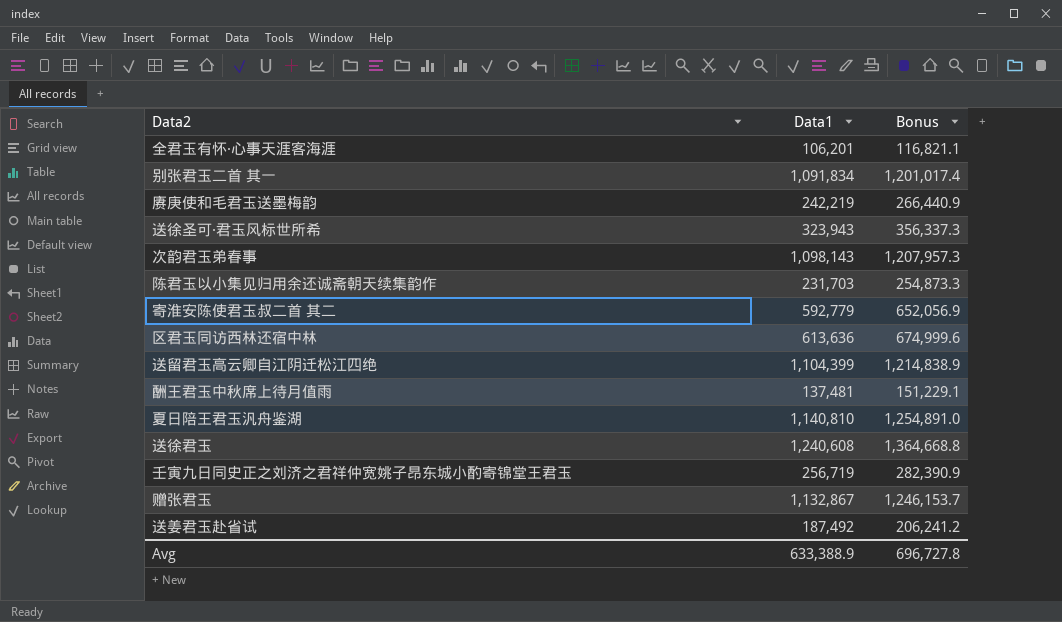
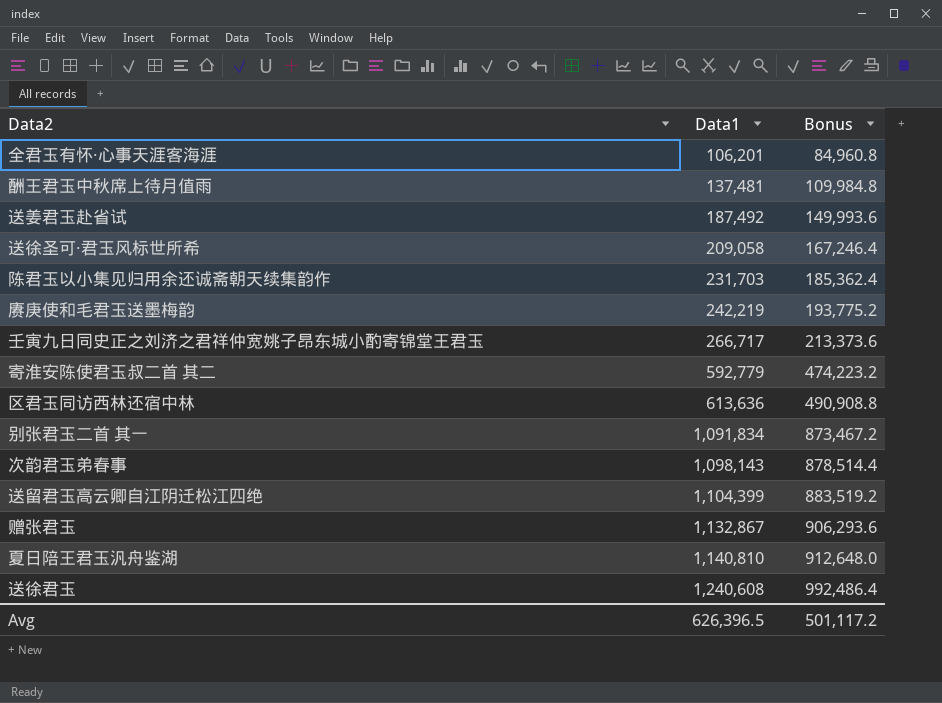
row order: none -> Data1 ascending
column Bonus | formula: [Data1] * 1.1 -> [Data1] * 0.8
送徐圣可·君玉风标世所希 | Data1: 323,943 -> 209,058
壬寅九日同史正之刘济之君祥仲宽姚子昂东城小酌寄锦堂王君玉 | Data1: 256,719 -> 266,717
Avg | Data1: 633,388.9 -> 626,396.5
Avg | Bonus: 696,727.8 -> 501,117.2

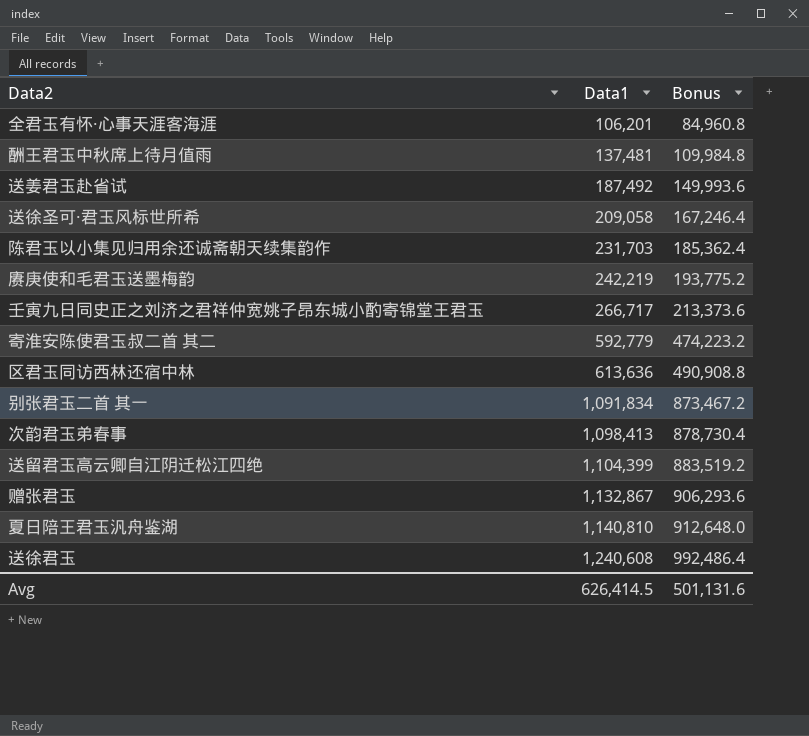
次韵君玉弟春事 | Data1: 1,098,143 -> 1,098,413
次韵君玉弟春事 | Bonus: 878,514.4 -> 878,730.4
Avg | Data1: 626,396.5 -> 626,414.5
Avg | Bonus: 501,117.2 -> 501,131.6

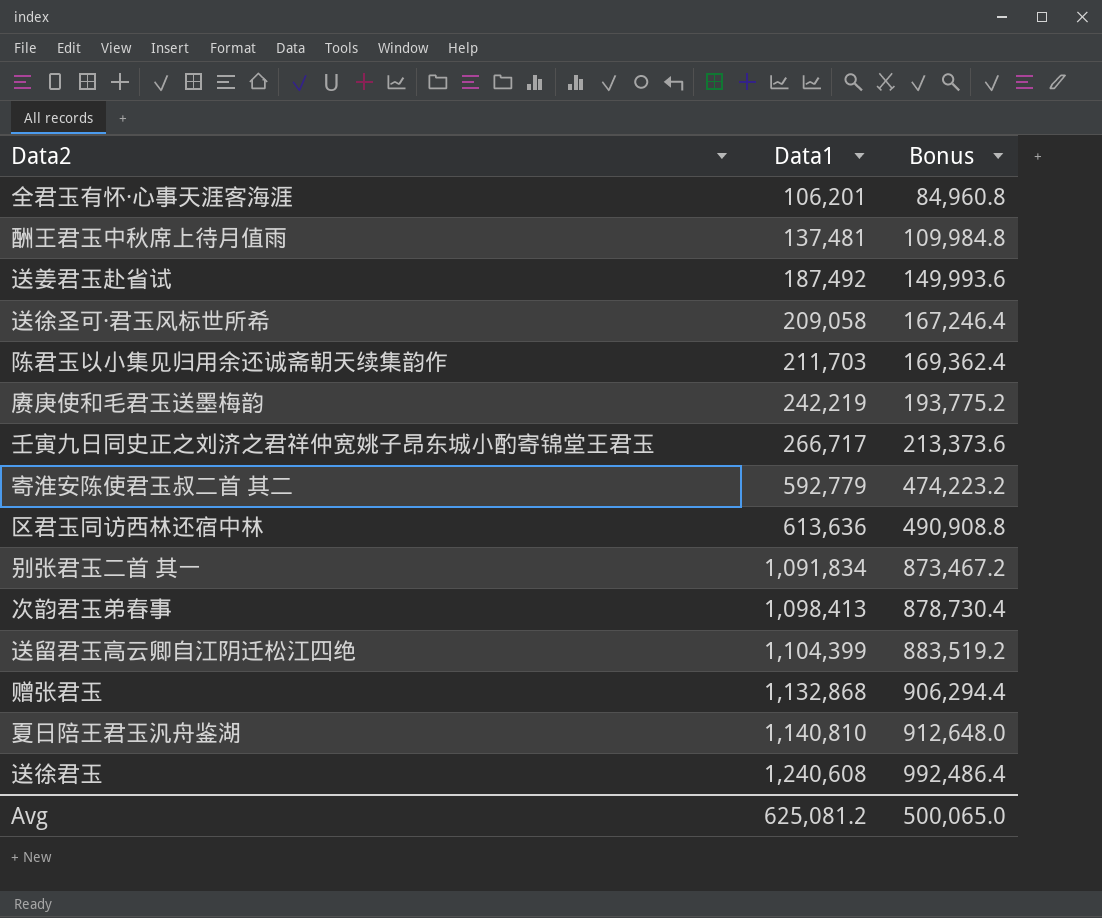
陈君玉以小集见归用余还诚斋朝天续集韵作 | Data1: 231,703 -> 211,703
陈君玉以小集见归用余还诚斋朝天续集韵作 | Bonus: 185,362.4 -> 169,362.4
赠张君玉 | Data1: 1,132,867 -> 1,132,868
赠张君玉 | Bonus: 906,293.6 -> 906,294.4
Avg | Data1: 626,414.5 -> 625,081.2
Avg | Bonus: 501,131.6 -> 500,065.0

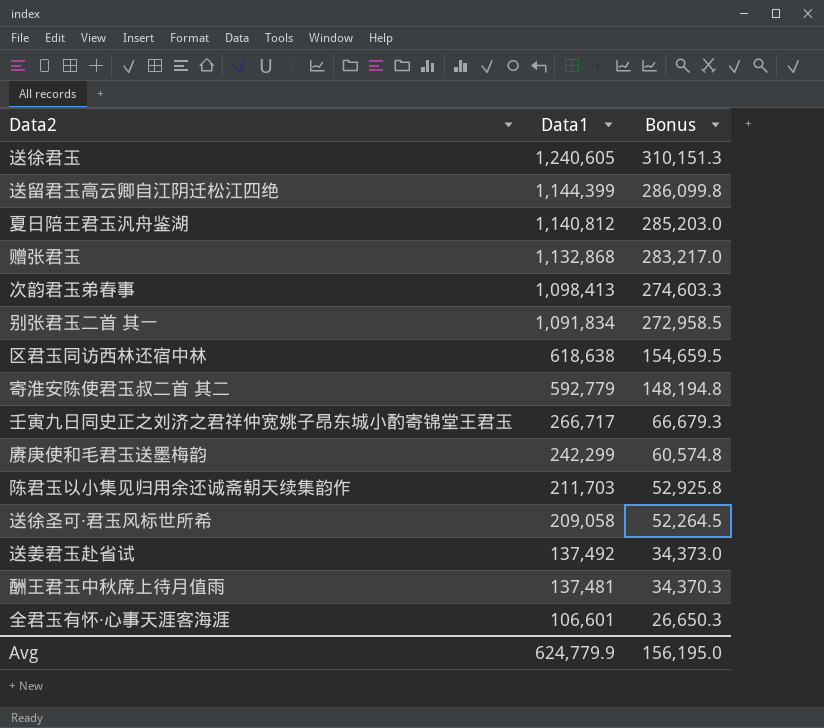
row order: Data1 ascending -> Data1 descending
column Bonus | formula: [Data1] * 0.8 -> [Data1] * 0.25
送徐君玉 | Data1: 1,240,608 -> 1,240,605
送留君玉高云卿自江阴迁松江四绝 | Data1: 1,104,399 -> 1,144,399
夏日陪王君玉汎舟鉴湖 | Data1: 1,140,810 -> 1,140,812
区君玉同访西林还宿中林 | Data1: 613,636 -> 618,638
赓庚使和毛君玉送墨梅韵 | Data1: 242,219 -> 242,299
送姜君玉赴省试 | Data1: 187,492 -> 137,492
全君玉有怀·心事天涯客海涯 | Data1: 106,201 -> 106,601
Avg | Data1: 625,081.2 -> 624,779.9
Avg | Bonus: 500,065.0 -> 156,195.0

